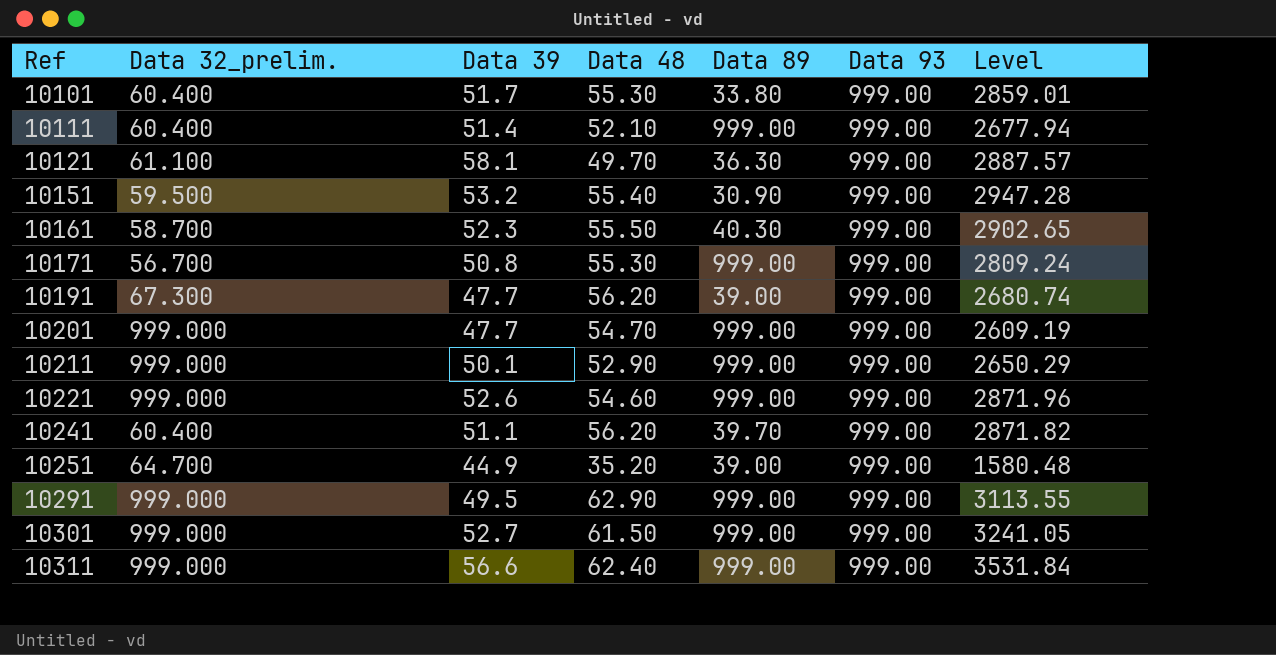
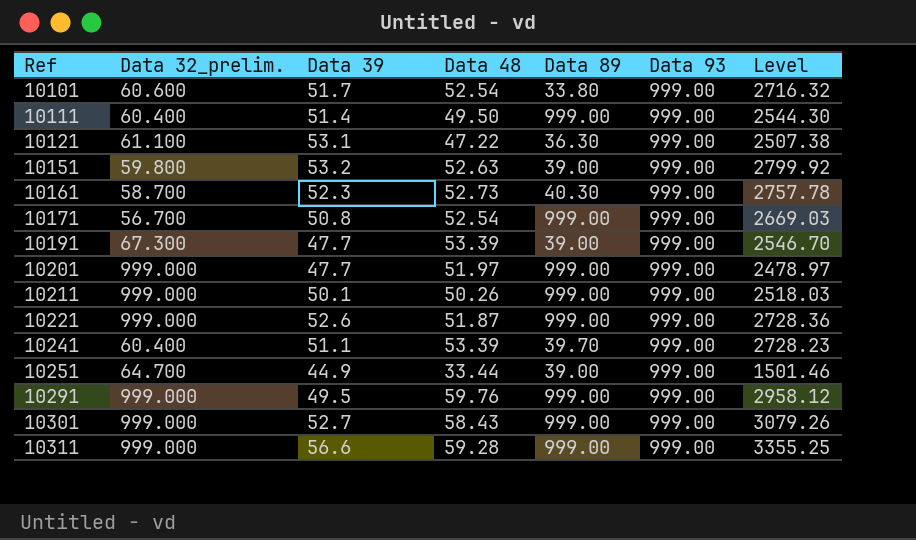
10101 | Data 32_prelim.: 60.400 -> 60.600
10101 | Data 48: 55.30 -> 52.54
10101 | Level: 2859.01 -> 2716.32
10111 | Data 48: 52.10 -> 49.50
10111 | Level: 2677.94 -> 2544.30
10121 | Data 39: 58.1 -> 53.1
10121 | Data 48: 49.70 -> 47.22
10121 | Level: 2887.57 -> 2507.38
10151 | Data 32_prelim.: 59.500 -> 59.800
10151 | Data 48: 55.40 -> 52.63
10151 | Data 89: 30.90 -> 39.00
10151 | Level: 2947.28 -> 2799.92
10161 | Data 48: 55.50 -> 52.73
10161 | Level: 2902.65 -> 2757.78
10171 | Data 48: 55.30 -> 52.54
10171 | Level: 2809.24 -> 2669.03
10191 | Data 48: 56.20 -> 53.39
10191 | Level: 2680.74 -> 2546.70
10201 | Data 48: 54.70 -> 51.97
10201 | Level: 2609.19 -> 2478.97
10211 | Data 48: 52.90 -> 50.26
10211 | Level: 2650.29 -> 2518.03
10221 | Data 48: 54.60 -> 51.87
10221 | Level: 2871.96 -> 2728.36
10241 | Data 48: 56.20 -> 53.39
10241 | Level: 2871.82 -> 2728.23
10251 | Data 48: 35.20 -> 33.44
10251 | Level: 1580.48 -> 1501.46
10291 | Data 48: 62.90 -> 59.76
10291 | Level: 3113.55 -> 2958.12
10301 | Data 48: 61.50 -> 58.43
10301 | Level: 3241.05 -> 3079.26
10311 | Data 48: 62.40 -> 59.28
10311 | Level: 3531.84 -> 3355.25

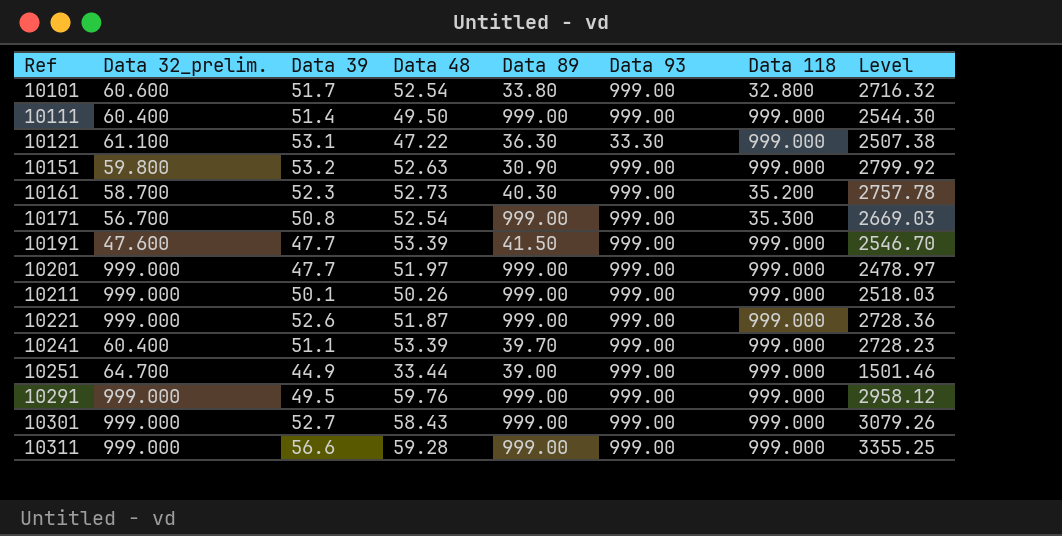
column Data 118 | position: none -> 7
10121 | Data 93: 999.00 -> 33.30
10151 | Data 89: 39.00 -> 30.90
10191 | Data 32_prelim.: 67.300 -> 47.600
10191 | Data 89: 39.00 -> 41.50

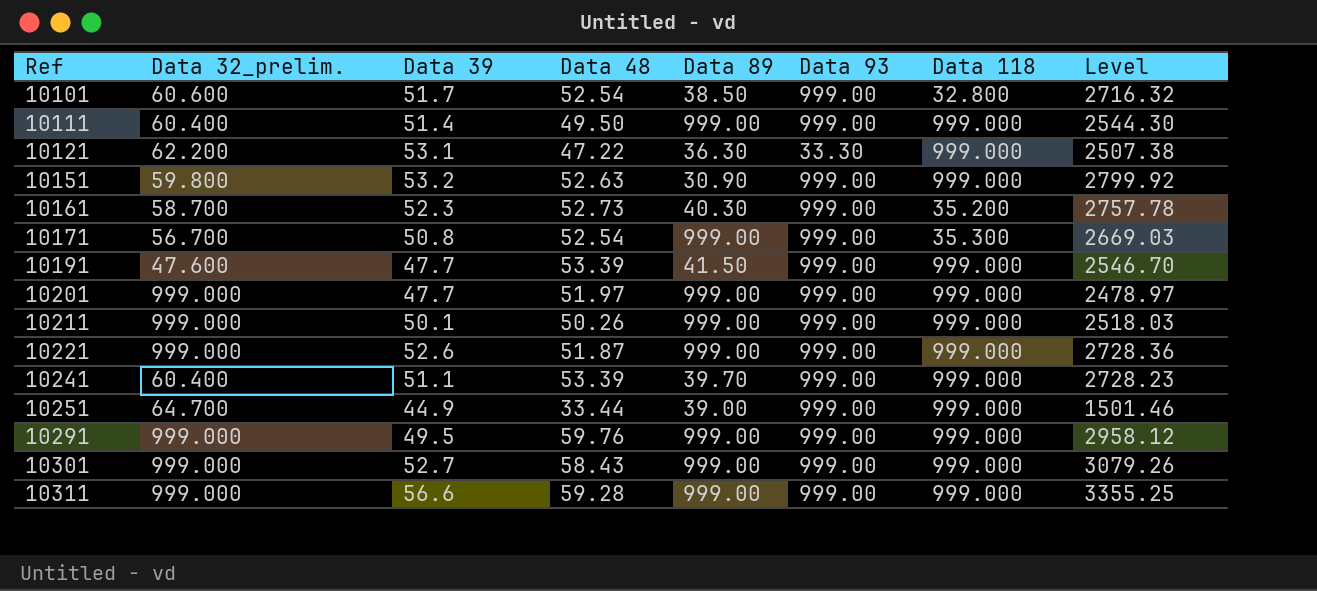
10101 | Data 89: 33.80 -> 38.50
10121 | Data 32_prelim.: 61.100 -> 62.200

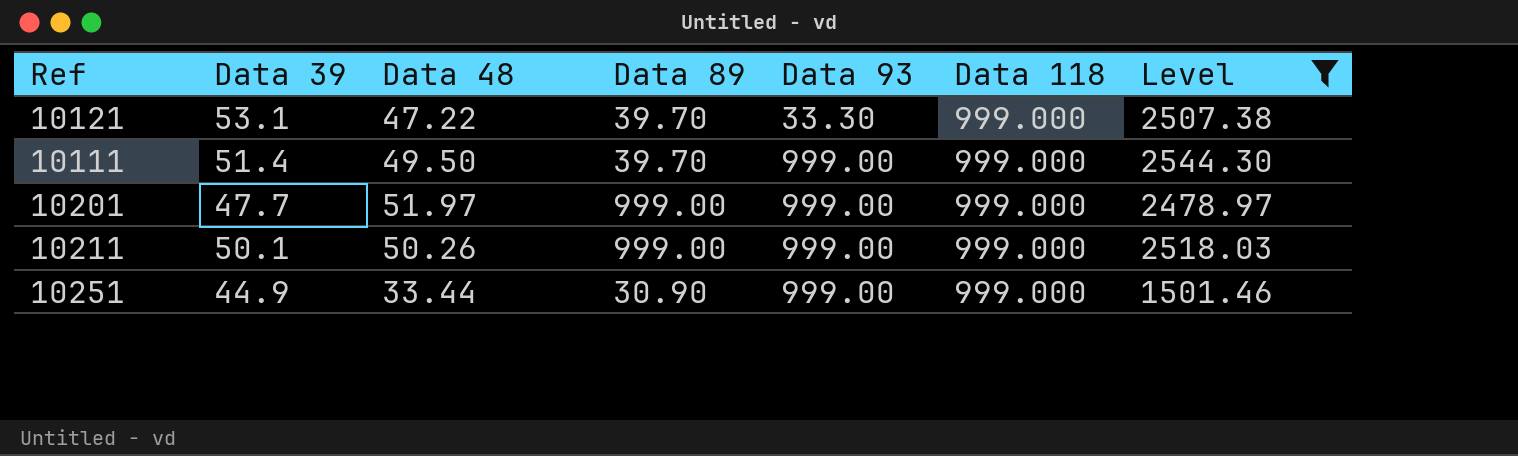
filter: none -> Level <= 2544.30
row order: Ref ascending -> Data 93 ascending
column Data 32_prelim. | position: 2 -> none
10121 | Data 89: 36.30 -> 39.70
10111 | Data 89: 999.00 -> 39.70
10251 | Data 89: 39.00 -> 30.90

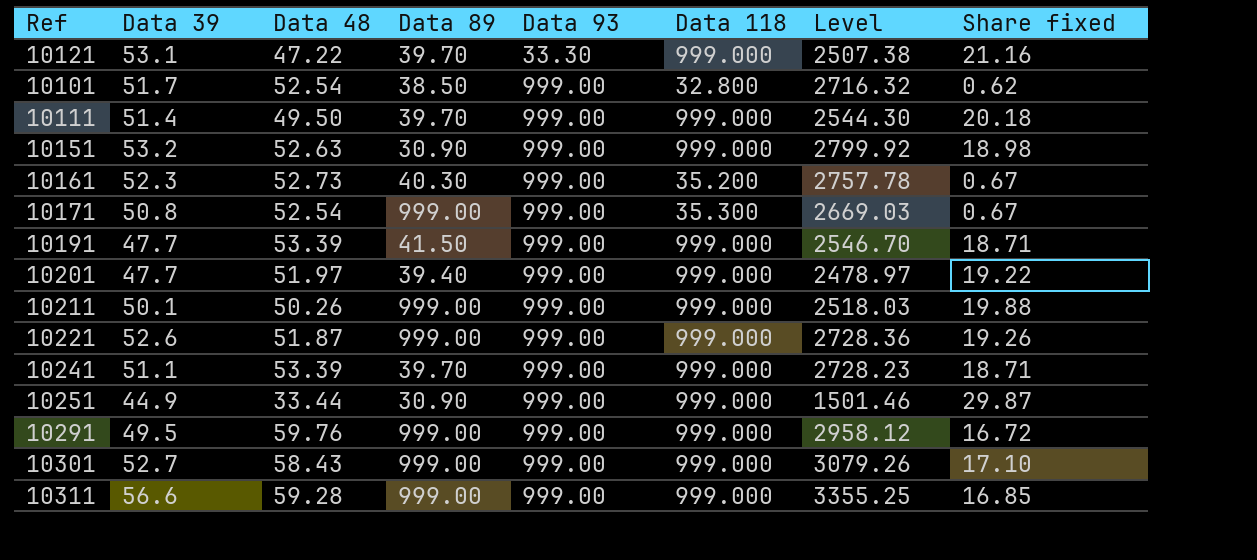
filter: Level <= 2544.30 -> none
column Share fixed | formula: none -> [Data 118] / [Data 48]
10201 | Data 89: 999.00 -> 39.40

